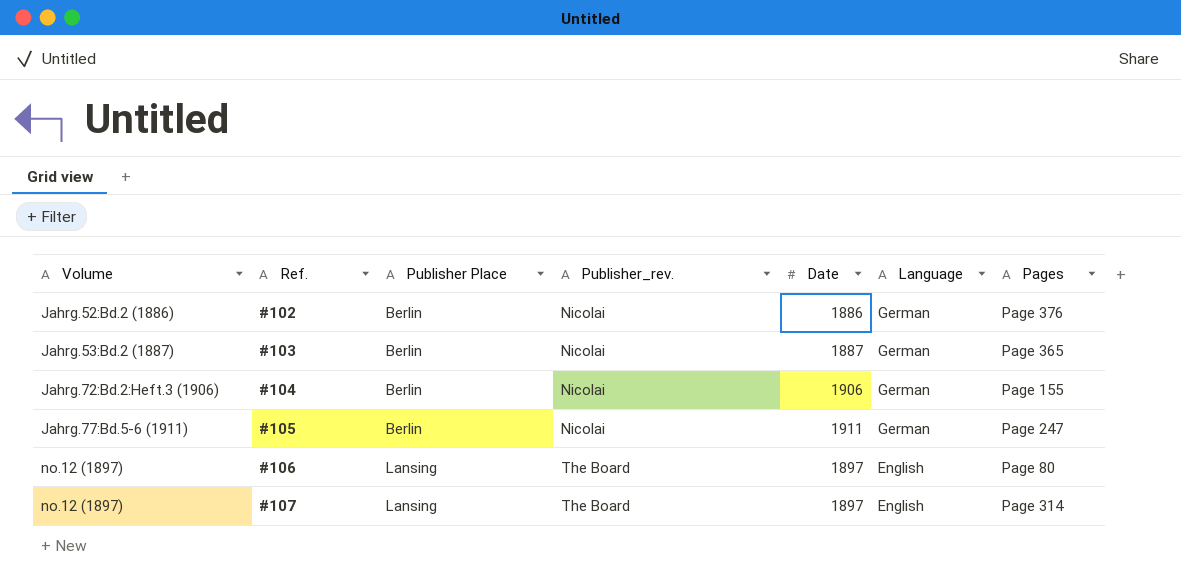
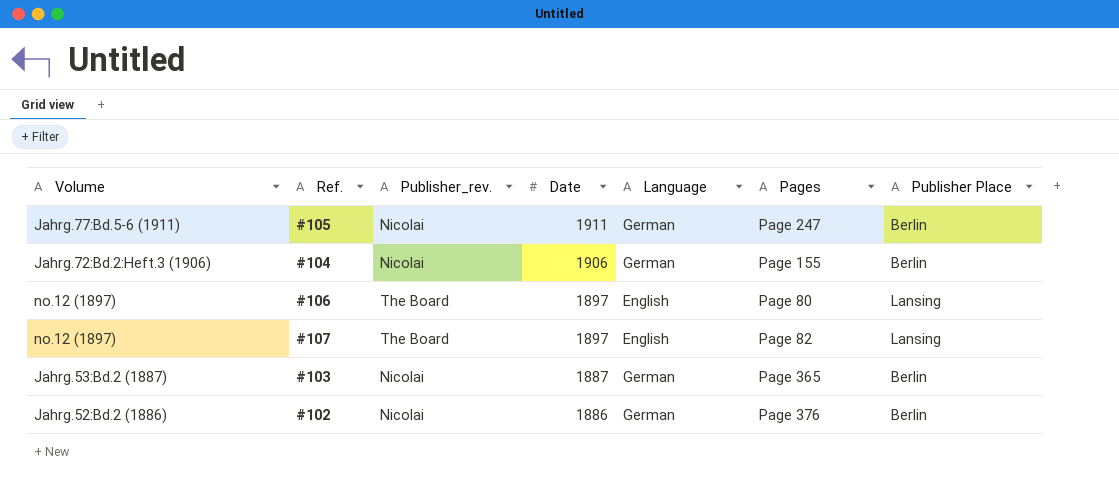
row order: Volume ascending -> Date descending
column Publisher Place | position: 3 -> 7
#107 | Pages: Page 314 -> Page 82

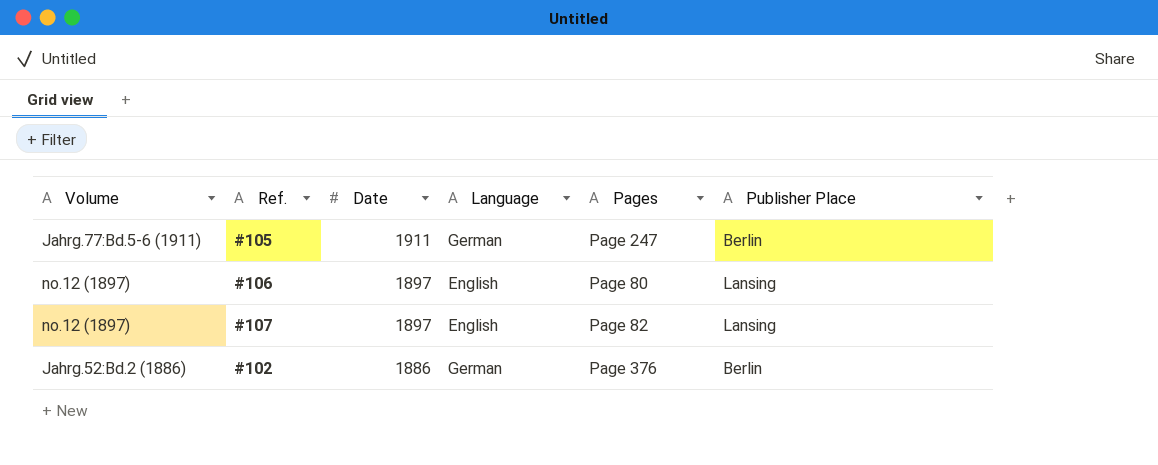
column Publisher_rev. | position: 3 -> none
row #104: Jahrg.72:Bd.2:Heft.3 (1906) | Nicolai | 1906 | German | Page 155 | Berlin -> none
row #103: Jahrg.53:Bd.2 (1887) | Nicolai | 1887 | German | Page 365 | Berlin -> none

